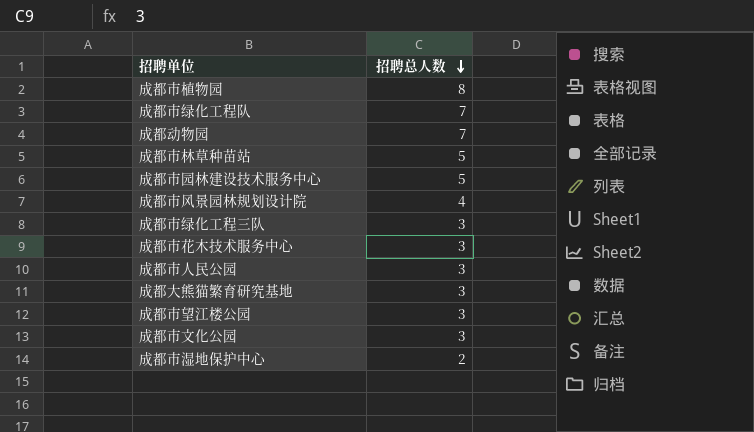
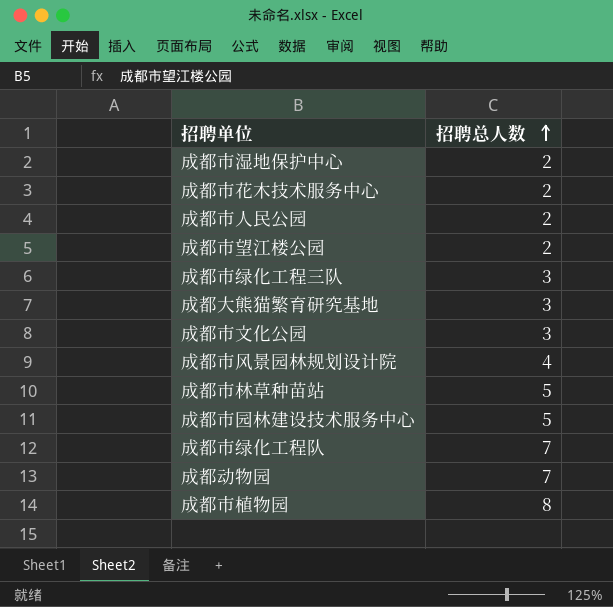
row order: 招聘总人数 descending -> 招聘总人数 ascending
成都市花木技术服务中心 | 招聘总人数: 3 -> 2
成都市人民公园 | 招聘总人数: 3 -> 2
成都市望江楼公园 | 招聘总人数: 3 -> 2

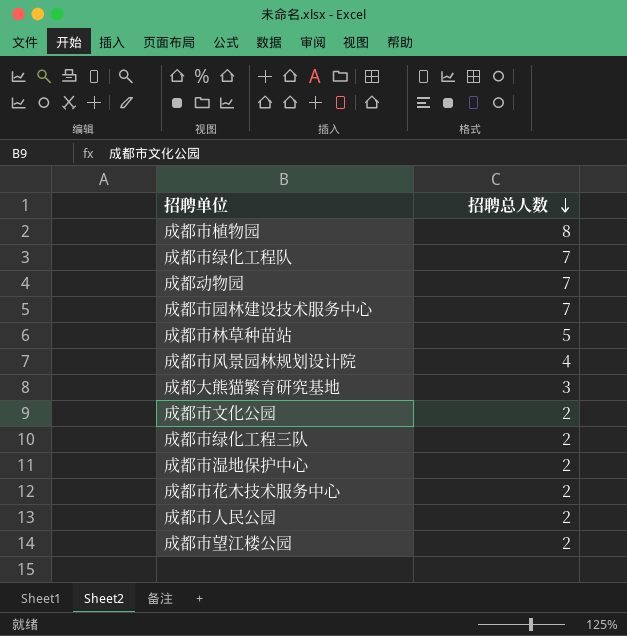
row order: 招聘总人数 ascending -> 招聘总人数 descending
成都市园林建设技术服务中心 | 招聘总人数: 5 -> 7
成都市文化公园 | 招聘总人数: 3 -> 2
成都市绿化工程三队 | 招聘总人数: 3 -> 2

